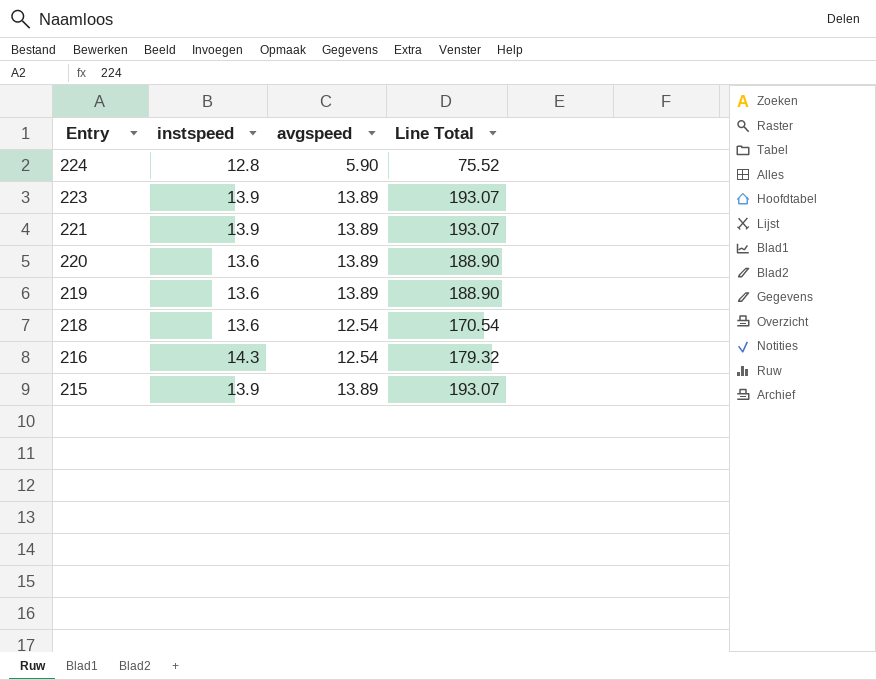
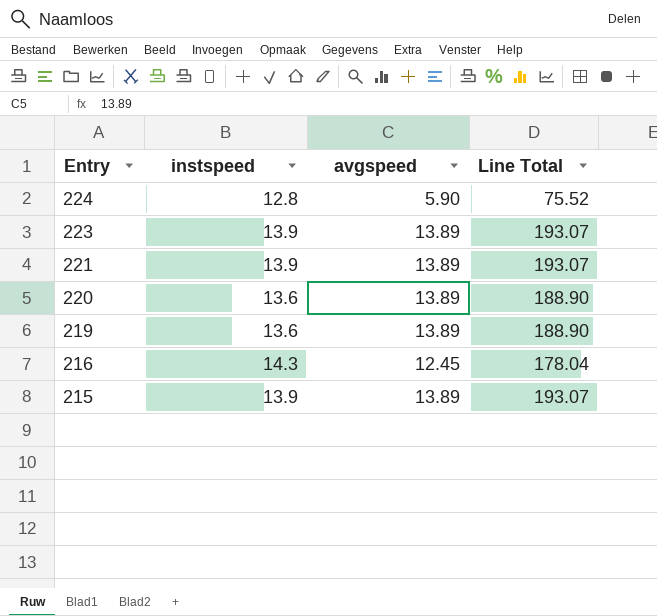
row 218: 13.6 | 12.54 | 170.54 -> none
216 | avgspeed: 12.54 -> 12.45
216 | Line Total: 179.32 -> 178.04

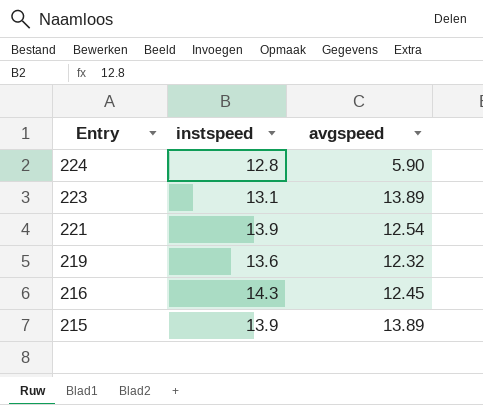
column Line Total | formula: [instspeed] * [avgspeed] -> none
row 220: 13.6 | 13.89 | 188.90 -> none
223 | instspeed: 13.9 -> 13.1
221 | avgspeed: 13.89 -> 12.54
219 | avgspeed: 13.89 -> 12.32

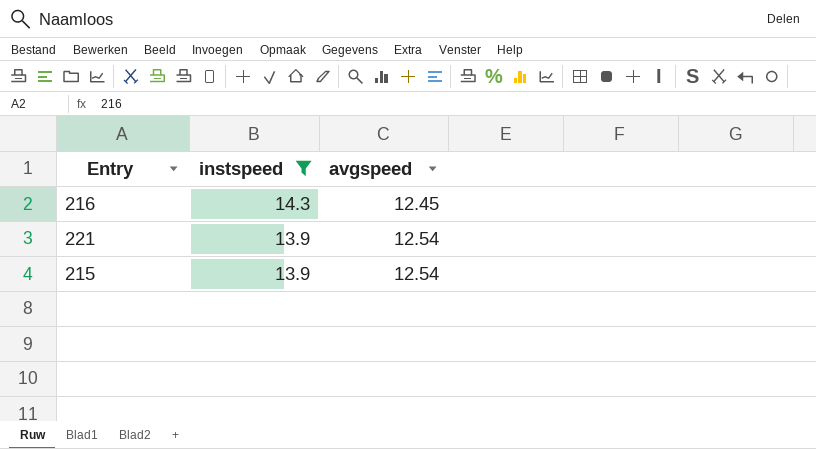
filter: none -> instspeed >= 13.9
row order: Entry descending -> instspeed descending
215 | avgspeed: 13.89 -> 12.54

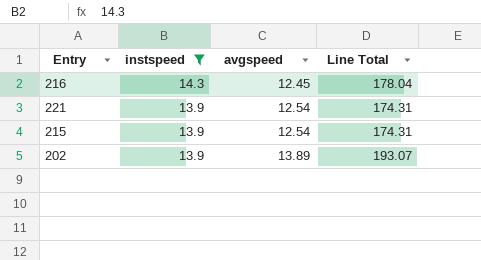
column Line Total | formula: none -> [instspeed] * [avgspeed]
row 202: none -> 13.9 | 13.89 | 193.07

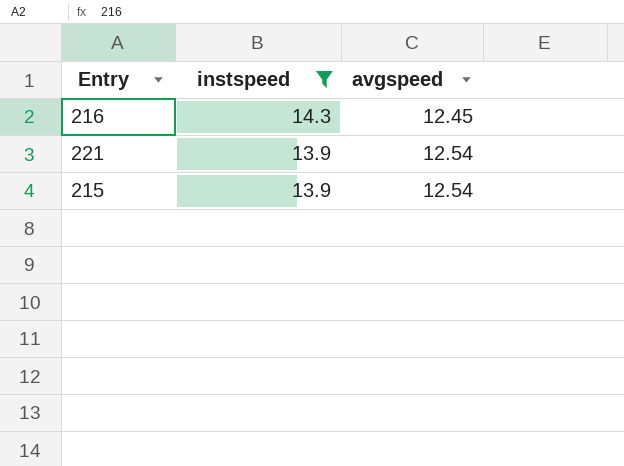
column Line Total | formula: [instspeed] * [avgspeed] -> none
row 202: 13.9 | 13.89 | 193.07 -> none

